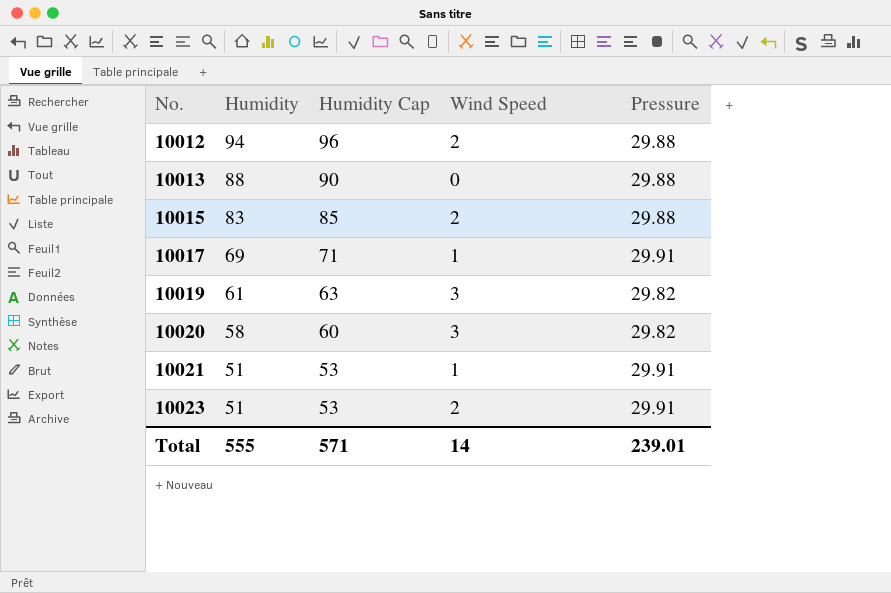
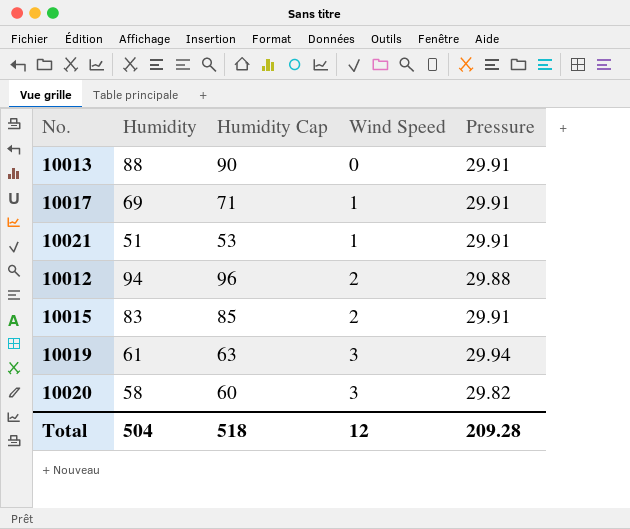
row order: No. ascending -> Wind Speed ascending
row 10023: 51 | 53 | 2 | 29.91 -> none
10013 | Pressure: 29.88 -> 29.91
10015 | Pressure: 29.88 -> 29.91
10019 | Pressure: 29.82 -> 29.94
Total | Humidity: 555 -> 504
Total | Humidity Cap: 571 -> 518
Total | Wind Speed: 14 -> 12
Total | Pressure: 239.01 -> 209.28

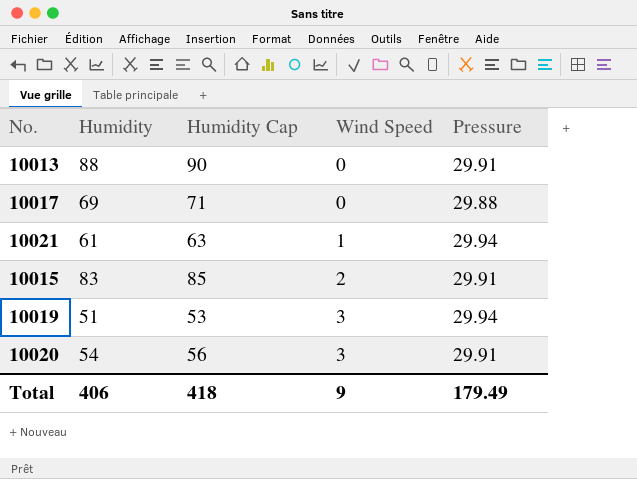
row 10012: 94 | 96 | 2 | 29.88 -> none
10017 | Wind Speed: 1 -> 0
10017 | Pressure: 29.91 -> 29.88
10021 | Humidity: 51 -> 61
10021 | Humidity Cap: 53 -> 63
10021 | Pressure: 29.91 -> 29.94
10019 | Humidity: 61 -> 51
10019 | Humidity Cap: 63 -> 53
10020 | Humidity: 58 -> 54
10020 | Humidity Cap: 60 -> 56
10020 | Pressure: 29.82 -> 29.91
Total | Humidity: 504 -> 406
Total | Humidity Cap: 518 -> 418
Total | Wind Speed: 12 -> 9
Total | Pressure: 209.28 -> 179.49

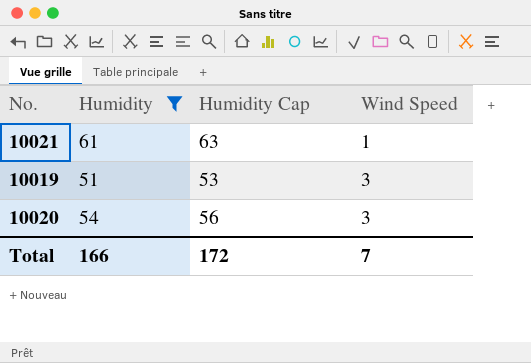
filter: none -> Humidity <= 61
column Pressure | position: 5 -> none
Total | Humidity: 406 -> 166
Total | Humidity Cap: 418 -> 172
Total | Wind Speed: 9 -> 7

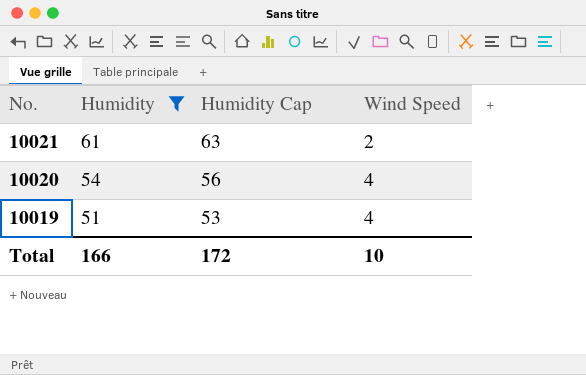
row order: Wind Speed ascending -> No. descending
10021 | Wind Speed: 1 -> 2
10020 | Wind Speed: 3 -> 4
10019 | Wind Speed: 3 -> 4
Total | Wind Speed: 7 -> 10

